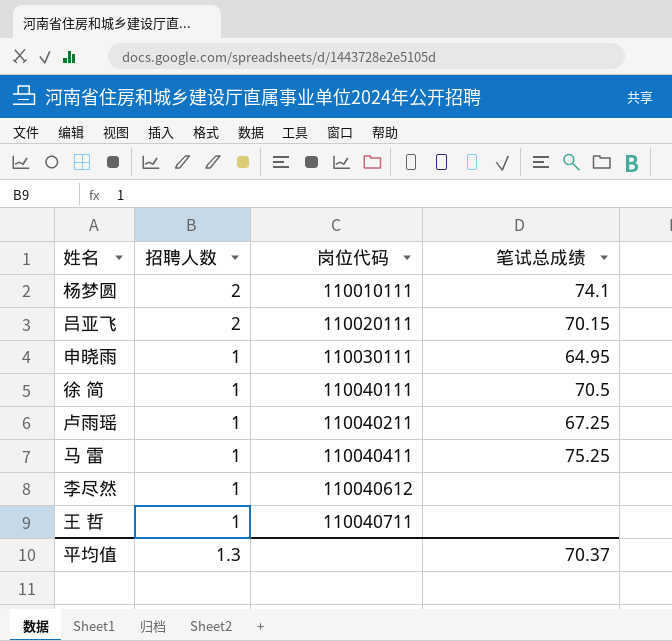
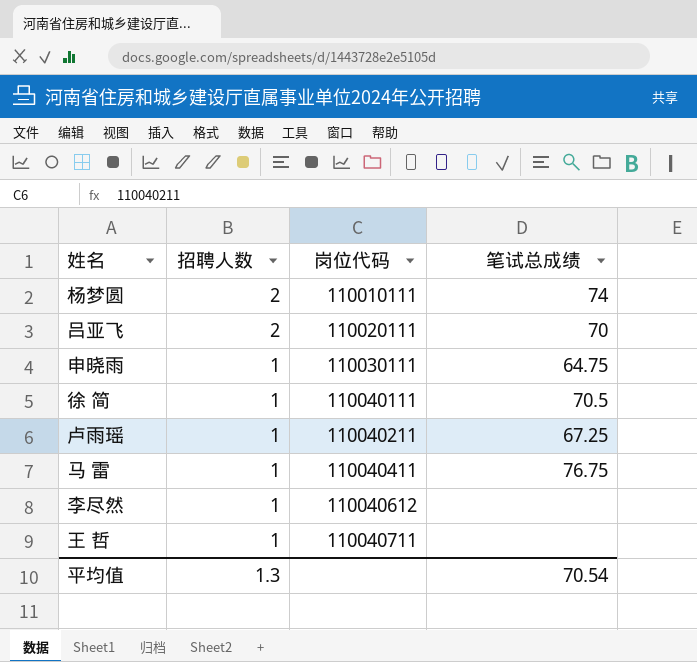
杨梦圆 | 笔试总成绩: 74.1 -> 74
吕亚飞 | 笔试总成绩: 70.15 -> 70
申晓雨 | 笔试总成绩: 64.95 -> 64.75
马 雷 | 笔试总成绩: 75.25 -> 76.75
平均值 | 笔试总成绩: 70.37 -> 70.54

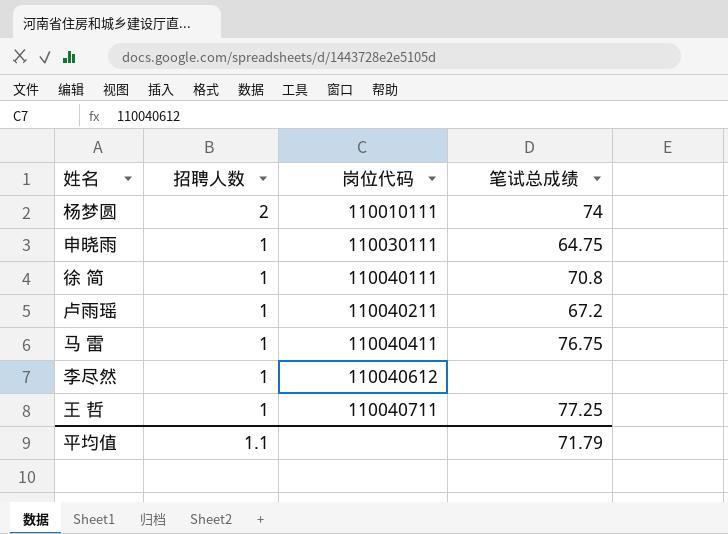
row 吕亚飞: 2 | 110020111 | 70 -> none
徐 简 | 笔试总成绩: 70.5 -> 70.8
卢雨瑶 | 笔试总成绩: 67.25 -> 67.2
王 哲 | 笔试总成绩: none -> 77.25
平均值 | 招聘人数: 1.3 -> 1.1
平均值 | 笔试总成绩: 70.54 -> 71.79

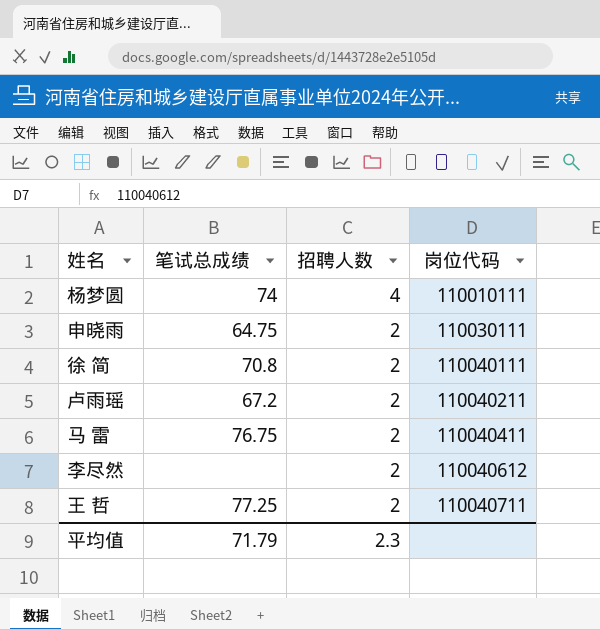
column 笔试总成绩 | position: 4 -> 2
杨梦圆 | 招聘人数: 2 -> 4
申晓雨 | 招聘人数: 1 -> 2
徐 简 | 招聘人数: 1 -> 2
卢雨瑶 | 招聘人数: 1 -> 2
马 雷 | 招聘人数: 1 -> 2
李尽然 | 招聘人数: 1 -> 2
王 哲 | 招聘人数: 1 -> 2
平均值 | 招聘人数: 1.1 -> 2.3

